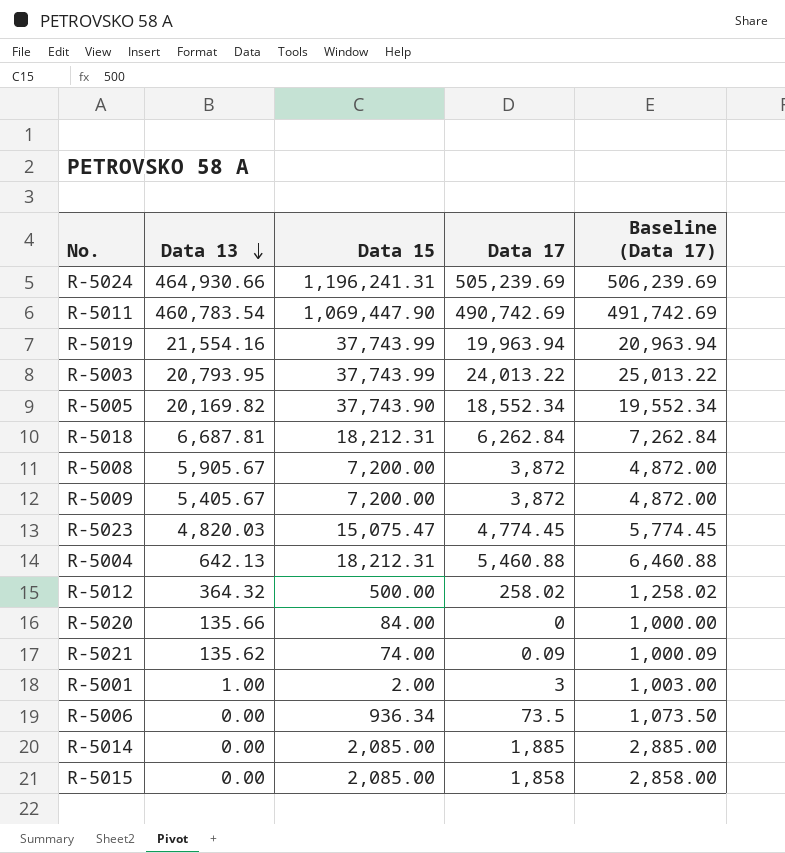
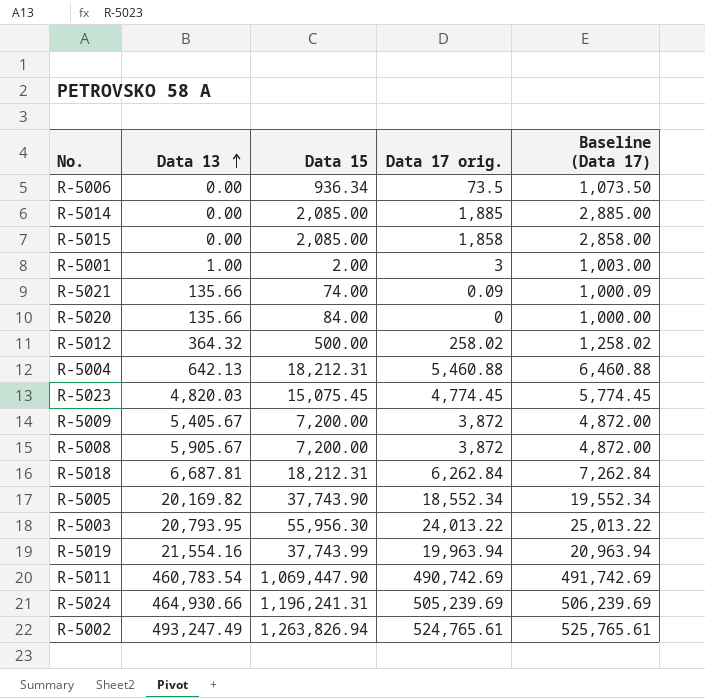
row order: Data 13 descending -> Data 13 ascending
column name: Data 17 -> Data 17 orig.
R-5021 | Data 13: 135.62 -> 135.66
R-5023 | Data 15: 15,075.47 -> 15,075.45
R-5003 | Data 15: 37,743.99 -> 55,956.30
row R-5002: none -> 493,247.49 | 1,263,826.94 | 524,765.61 | 525,765.61

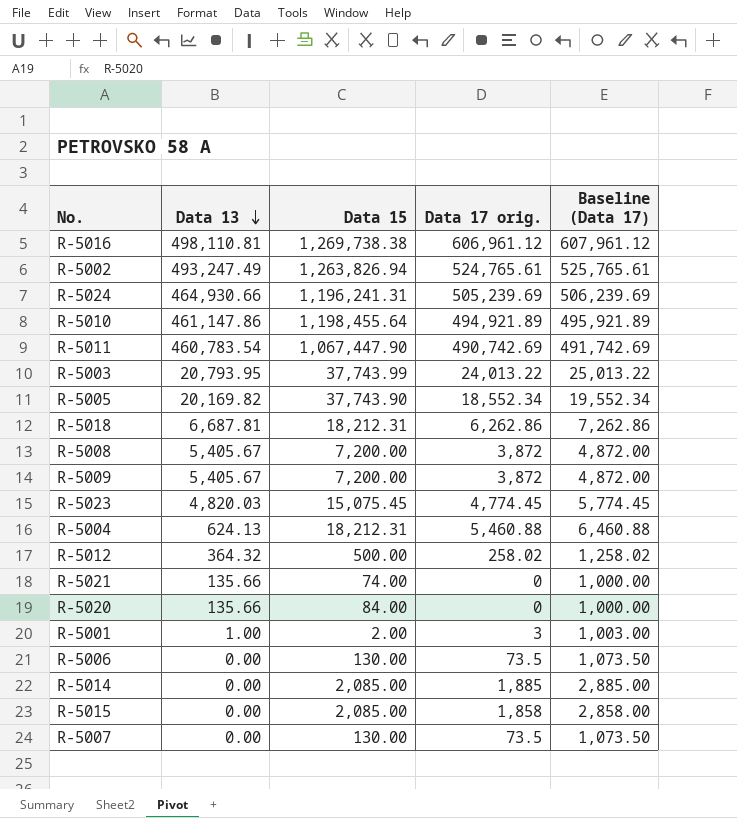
row order: Data 13 ascending -> Data 13 descending
row R-5019: 21,554.16 | 37,743.99 | 19,963.94 | 20,963.94 -> none
row R-5016: none -> 498,110.81 | 1,269,738.38 | 606,961.12 | 607,961.12
row R-5010: none -> 461,147.86 | 1,198,455.64 | 494,921.89 | 495,921.89
R-5011 | Data 15: 1,069,447.90 -> 1,067,447.90
R-5003 | Data 15: 55,956.30 -> 37,743.99
R-5018 | Data 17 orig.: 6,262.84 -> 6,262.86
R-5018 | Baseline (Data 17): 7,262.84 -> 7,262.86
R-5008 | Data 13: 5,905.67 -> 5,405.67
R-5004 | Data 13: 642.13 -> 624.13
R-5021 | Data 17 orig.: 0.09 -> 0
R-5021 | Baseline (Data 17): 1,000.09 -> 1,000.00
R-5006 | Data 15: 936.34 -> 130.00
row R-5007: none -> 0.00 | 130.00 | 73.5 | 1,073.50

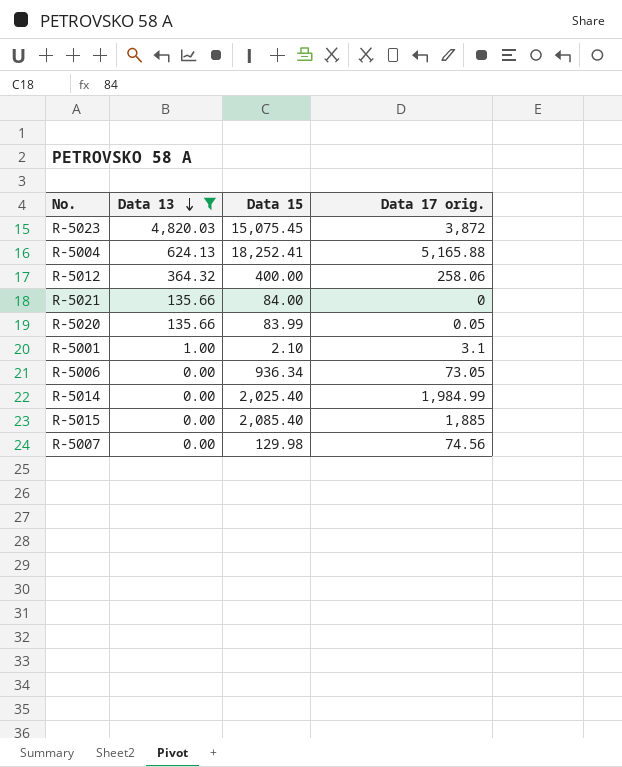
filter: none -> Data 13 <= 4,820.03
column Baseline (Data 17) | formula: [Data 17 orig.] + 1000 -> none
R-5023 | Data 17 orig.: 4,774.45 -> 3,872
R-5004 | Data 15: 18,212.31 -> 18,252.41
R-5004 | Data 17 orig.: 5,460.88 -> 5,165.88
R-5012 | Data 15: 500.00 -> 400.00
R-5012 | Data 17 orig.: 258.02 -> 258.06
R-5021 | Data 15: 74.00 -> 84.00
R-5020 | Data 15: 84.00 -> 83.99
R-5020 | Data 17 orig.: 0 -> 0.05
R-5001 | Data 15: 2.00 -> 2.10
R-5001 | Data 17 orig.: 3 -> 3.1
R-5006 | Data 15: 130.00 -> 936.34
R-5006 | Data 17 orig.: 73.5 -> 73.05
R-5014 | Data 15: 2,085.00 -> 2,025.40
R-5014 | Data 17 orig.: 1,885 -> 1,984.99
R-5015 | Data 15: 2,085.00 -> 2,085.40
R-5015 | Data 17 orig.: 1,858 -> 1,885
R-5007 | Data 15: 130.00 -> 129.98
R-5007 | Data 17 orig.: 73.5 -> 74.56

